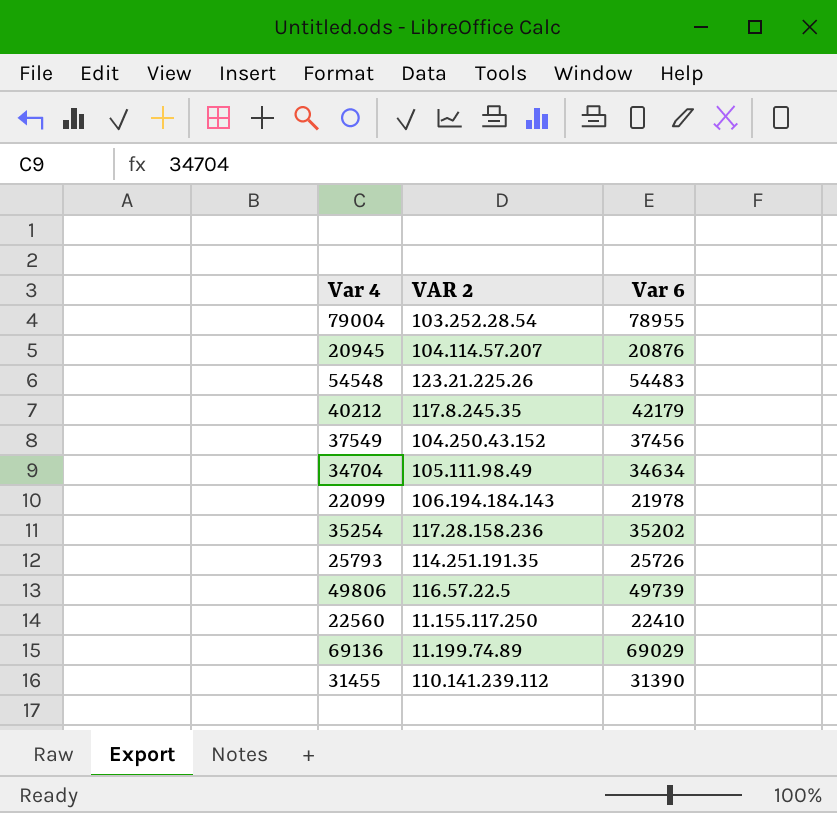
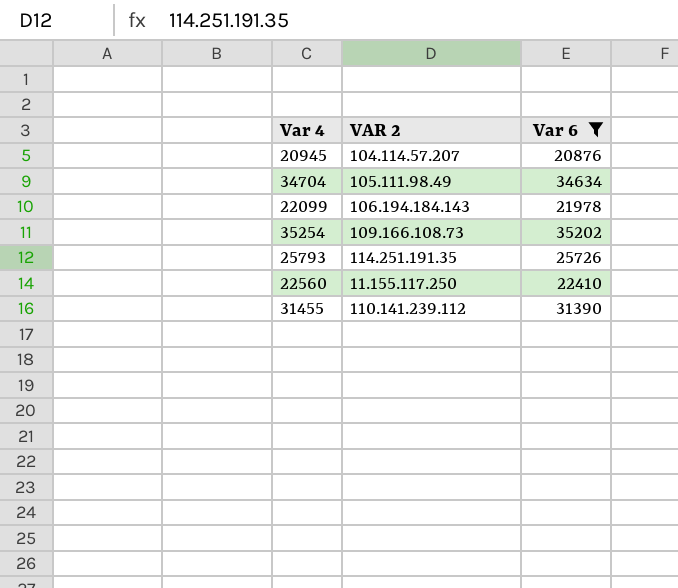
filter: none -> Var 6 <= 35202
35254 | VAR 2: 117.28.158.236 -> 109.166.108.73

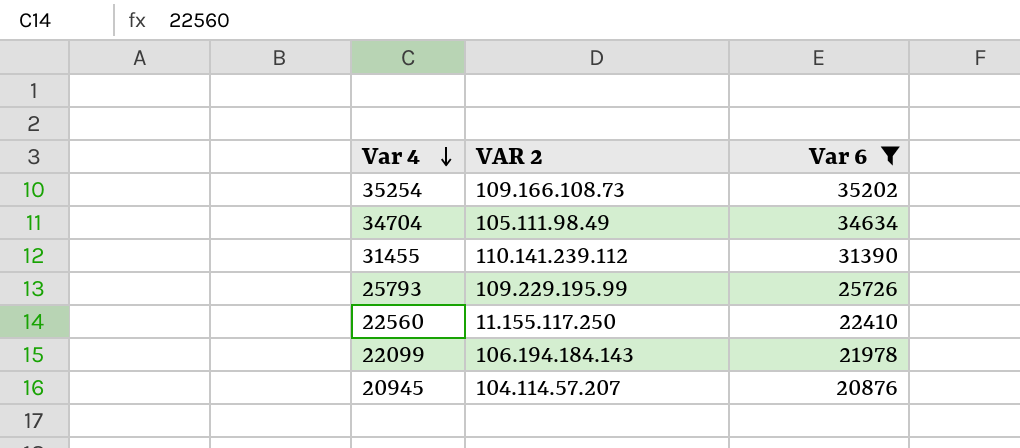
row order: none -> Var 4 descending
25793 | VAR 2: 114.251.191.35 -> 109.229.195.99

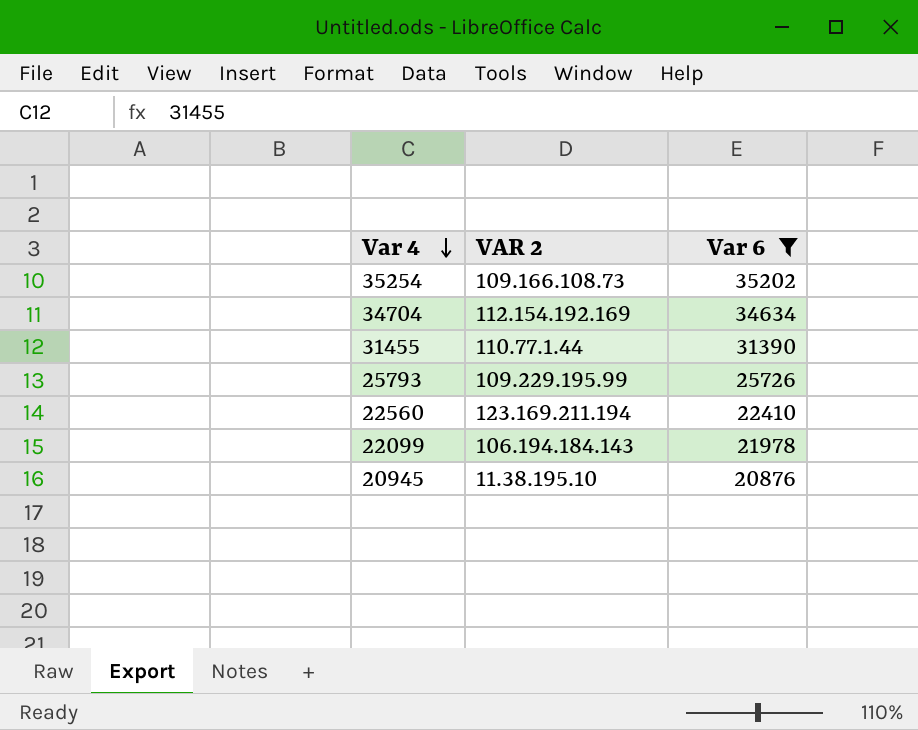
34704 | VAR 2: 105.111.98.49 -> 112.154.192.169
31455 | VAR 2: 110.141.239.112 -> 110.77.1.44
22560 | VAR 2: 11.155.117.250 -> 123.169.211.194
20945 | VAR 2: 104.114.57.207 -> 11.38.195.10

